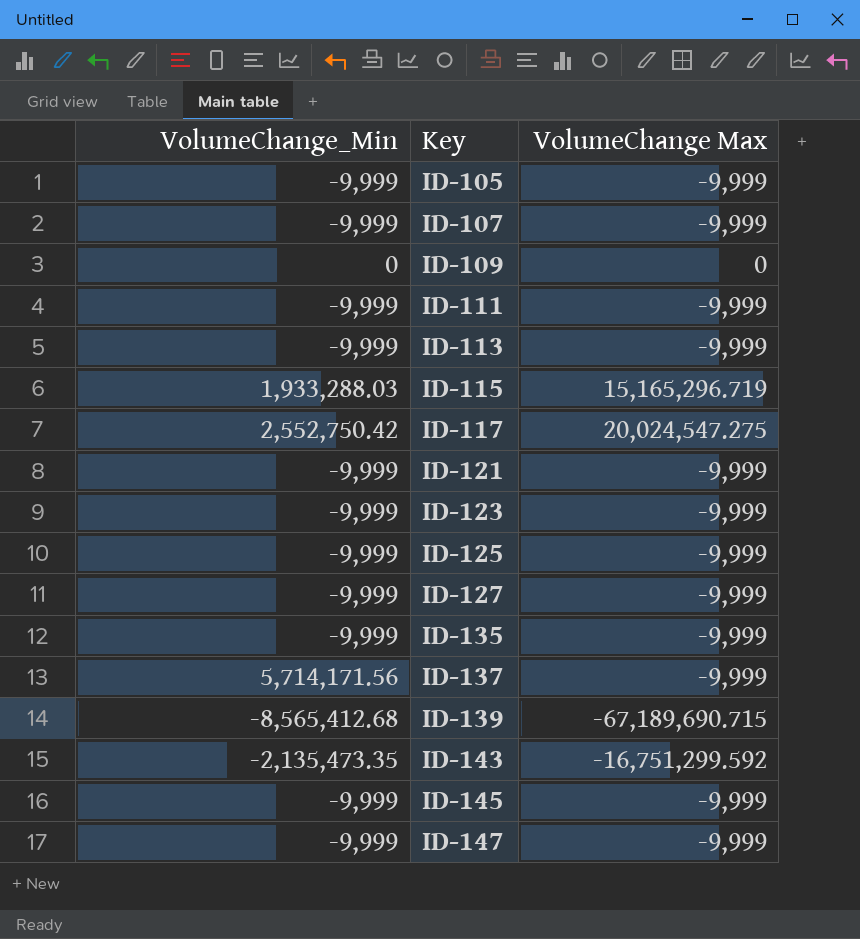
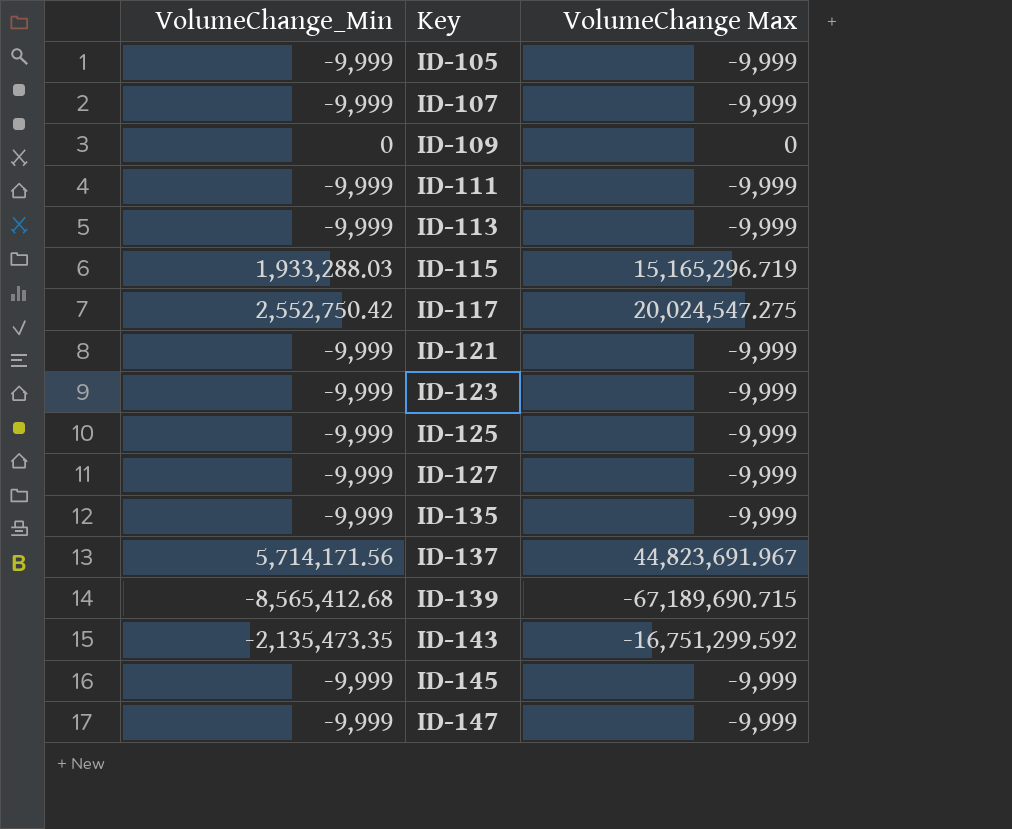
ID-137 | VolumeChange Max: -9,999 -> 44,823,691.967

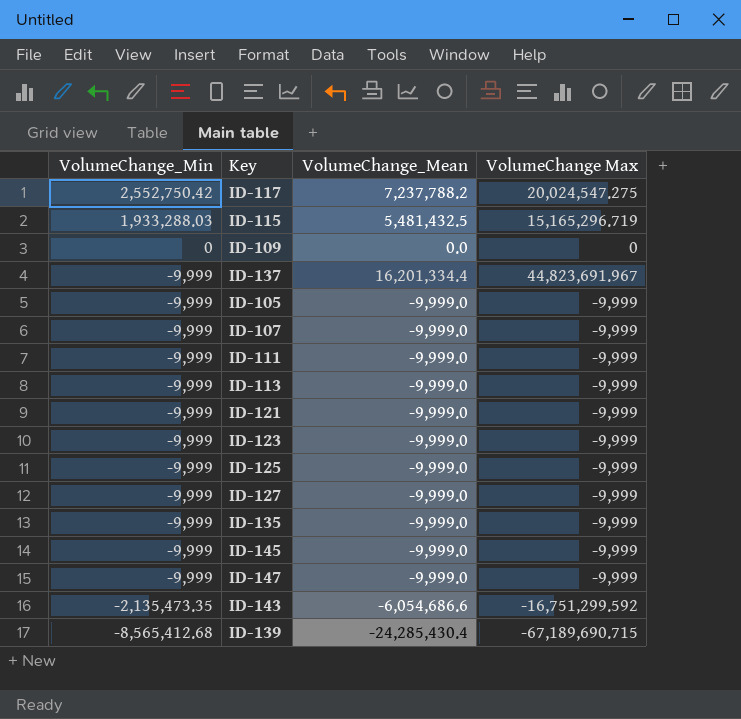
row order: Key ascending -> VolumeChange_Min descending
column VolumeChange_Mean | position: none -> 3
ID-137 | VolumeChange_Min: 5,714,171.56 -> -9,999

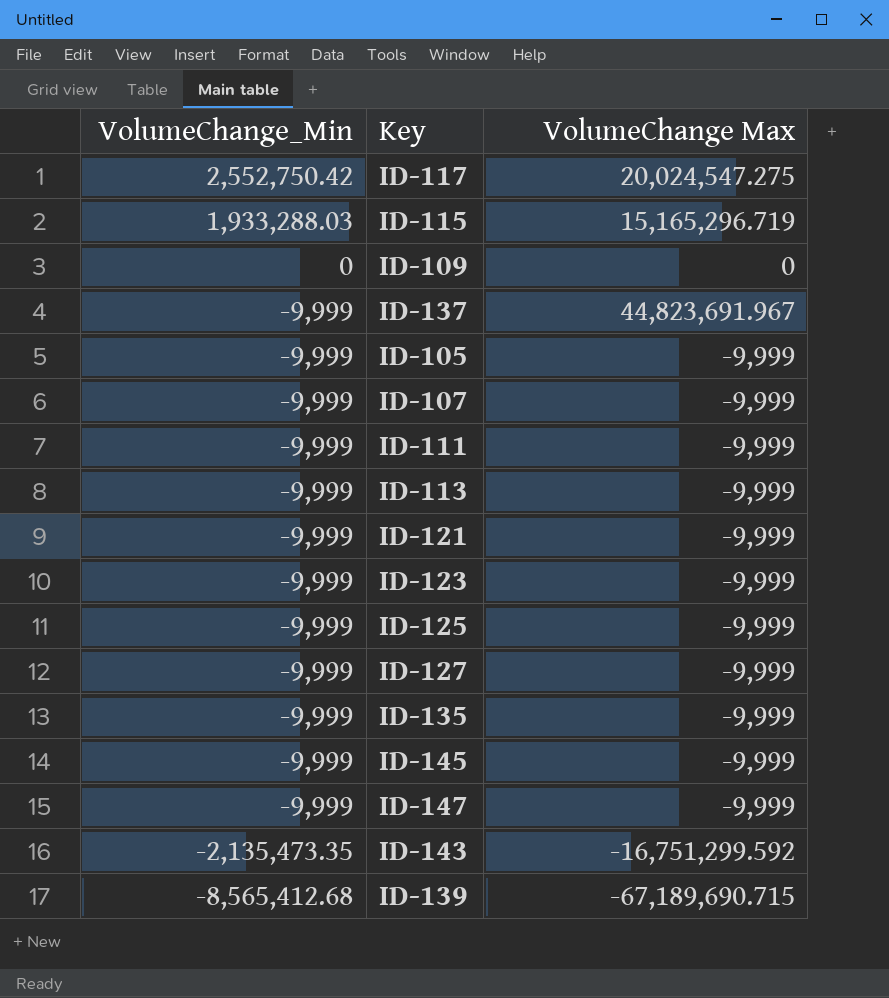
column VolumeChange_Mean | position: 3 -> none

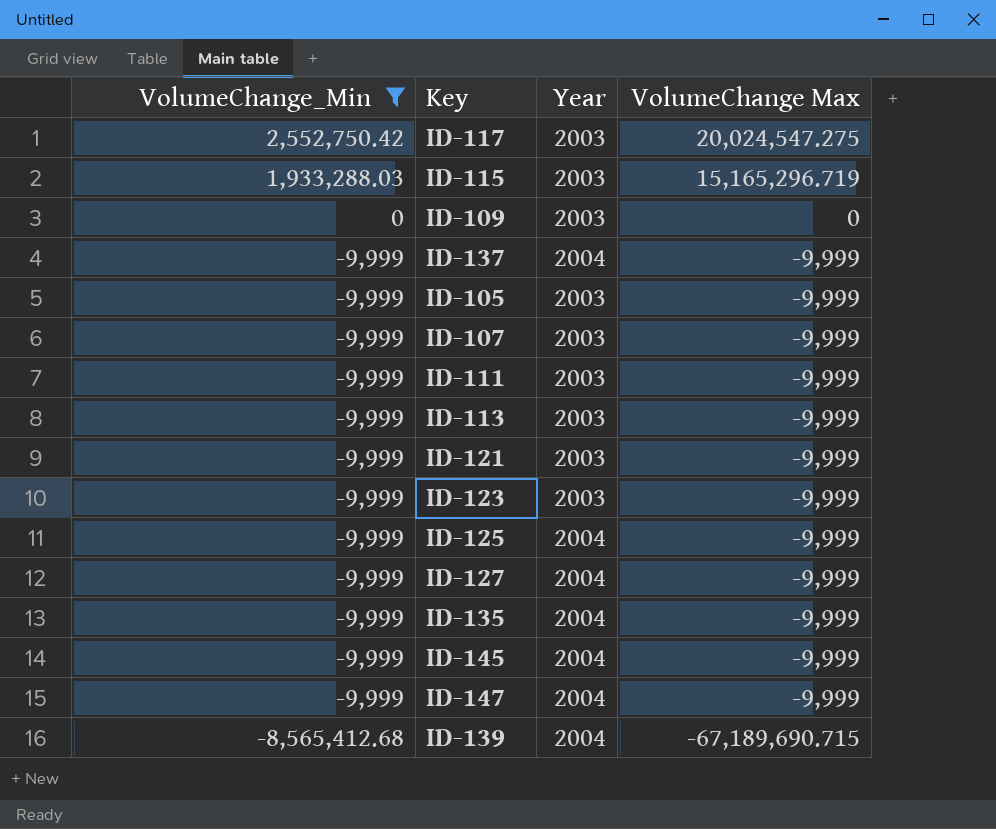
filter: none -> VolumeChange_Min != -2,135,473.35
column Year | position: none -> 3
ID-137 | VolumeChange Max: 44,823,691.967 -> -9,999

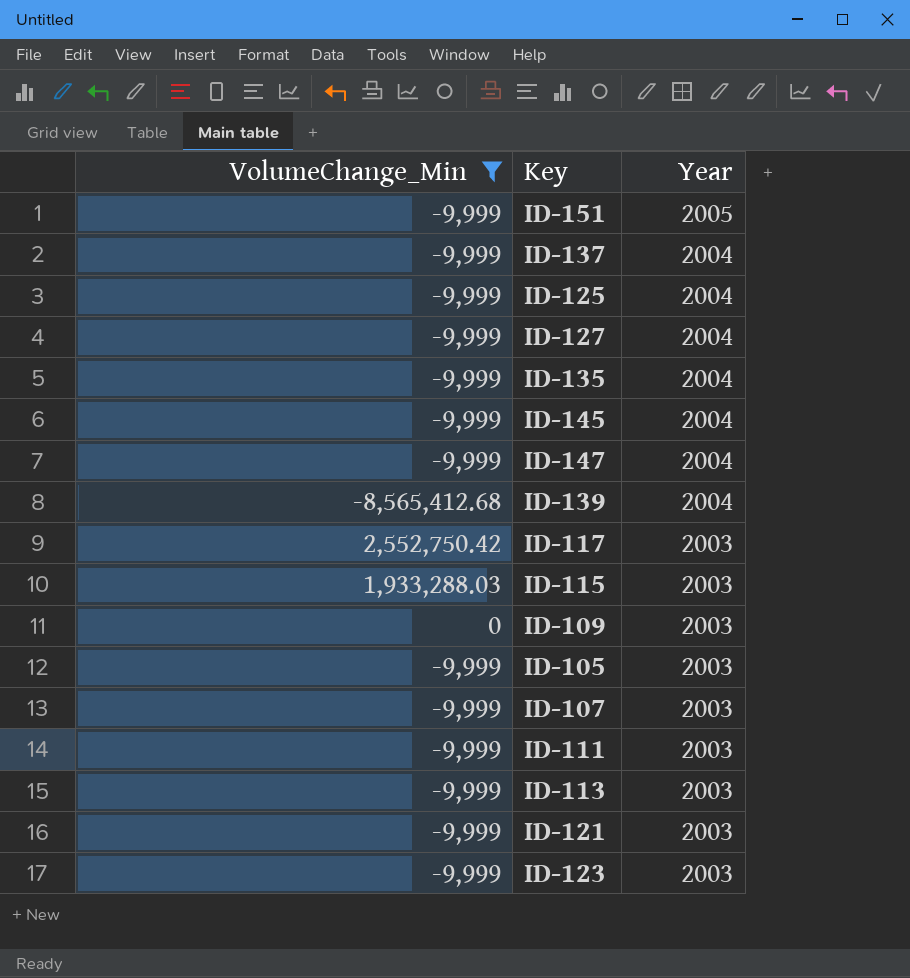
row order: VolumeChange_Min descending -> Year descending
column VolumeChange Max | position: 4 -> none
row ID-151: none -> -9,999 | 2005

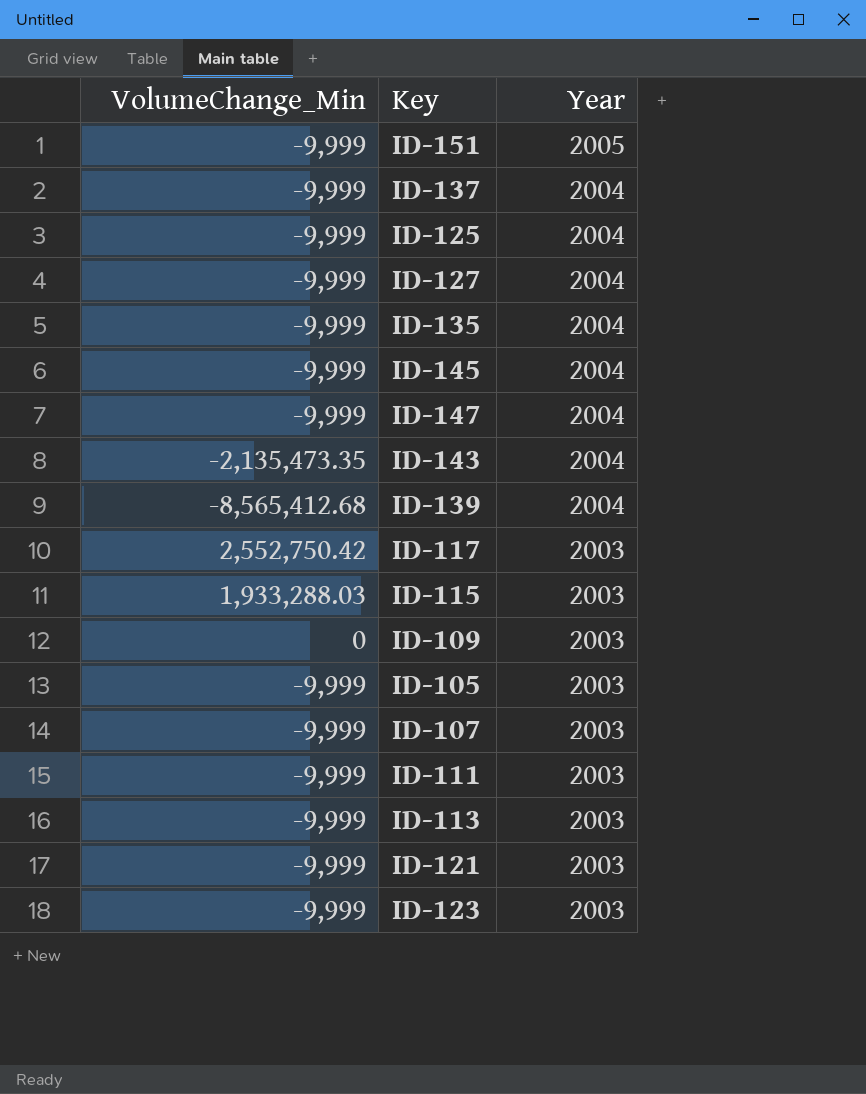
filter: VolumeChange_Min != -2,135,473.35 -> none

